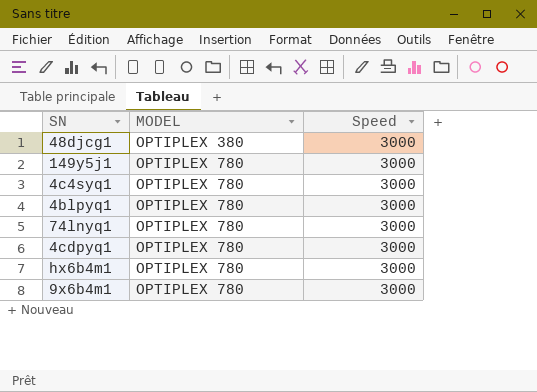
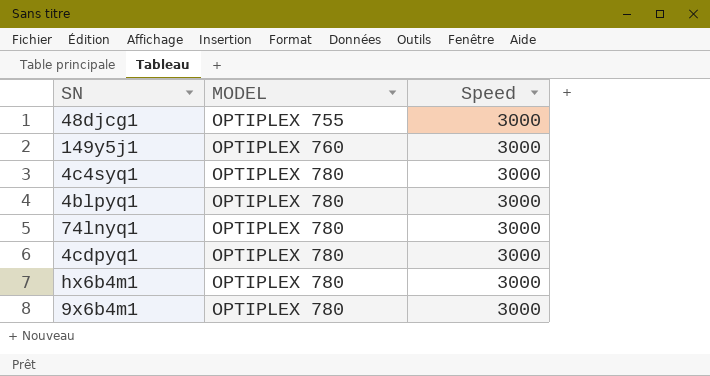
48djcg1 | MODEL: OPTIPLEX 380 -> OPTIPLEX 755
149y5j1 | MODEL: OPTIPLEX 780 -> OPTIPLEX 760

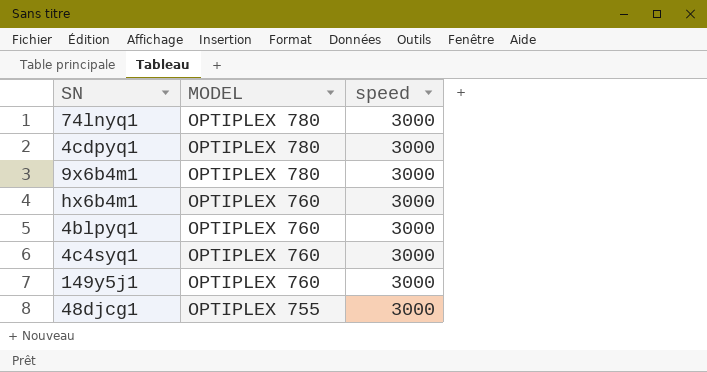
row order: MODEL ascending -> MODEL descending
column name: Speed -> speed
hx6b4m1 | MODEL: OPTIPLEX 780 -> OPTIPLEX 760
4blpyq1 | MODEL: OPTIPLEX 780 -> OPTIPLEX 760
4c4syq1 | MODEL: OPTIPLEX 780 -> OPTIPLEX 760

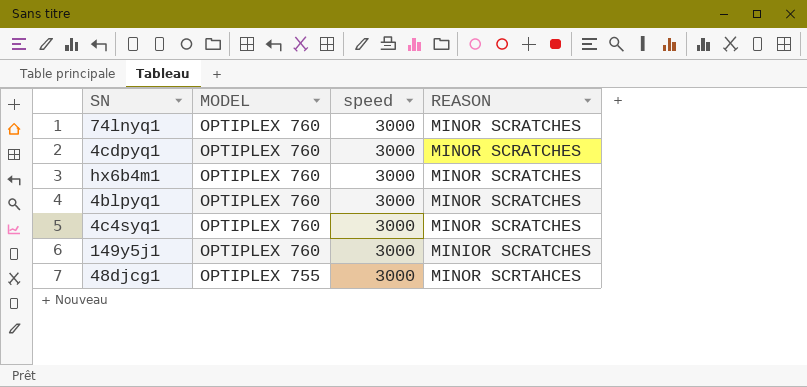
column REASON | position: none -> 4
row 9x6b4m1: OPTIPLEX 780 | 3000 -> none
74lnyq1 | MODEL: OPTIPLEX 780 -> OPTIPLEX 760
4cdpyq1 | MODEL: OPTIPLEX 780 -> OPTIPLEX 760

